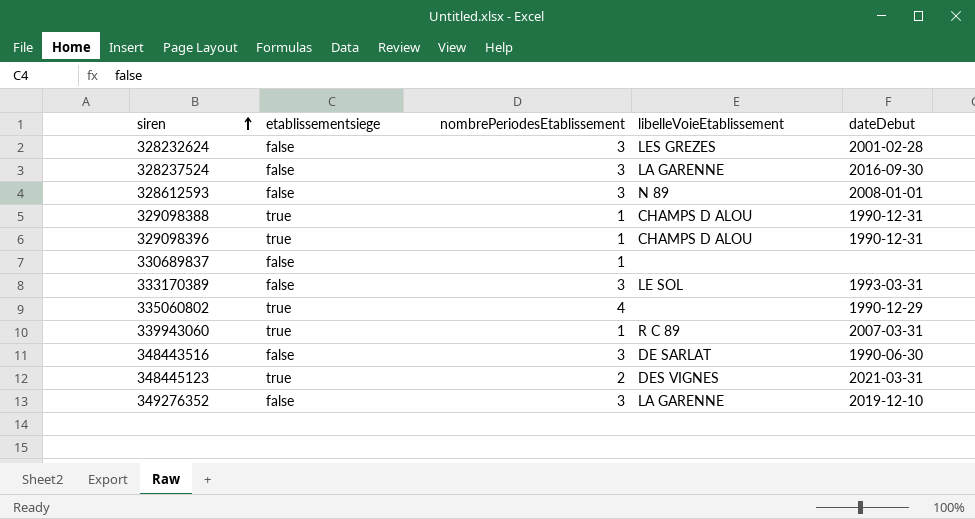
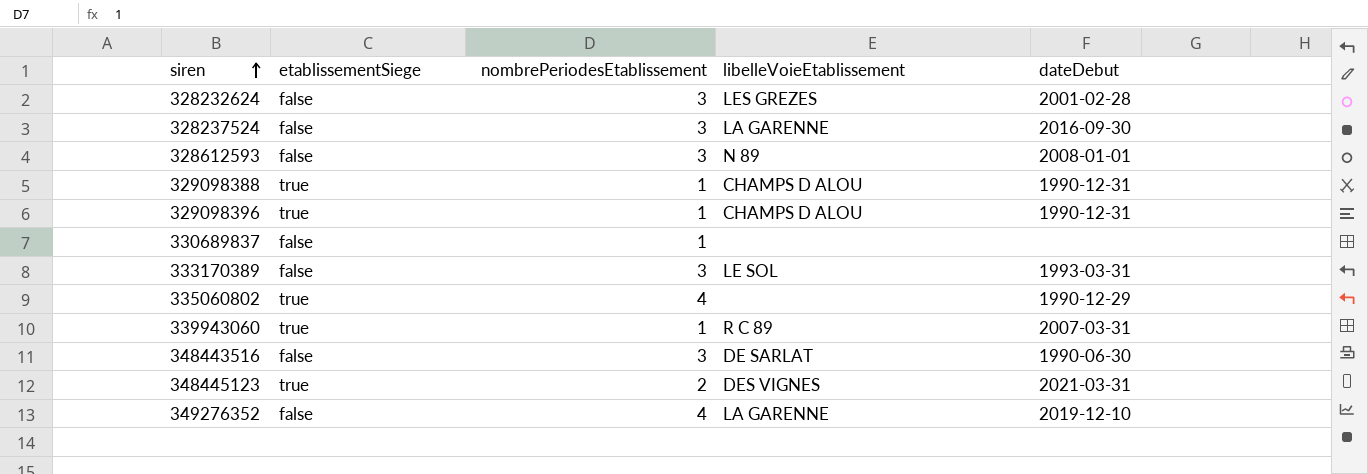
column name: etablissementsiege -> etablissementSiege
349276352 | nombrePeriodesEtablissement: 3 -> 4

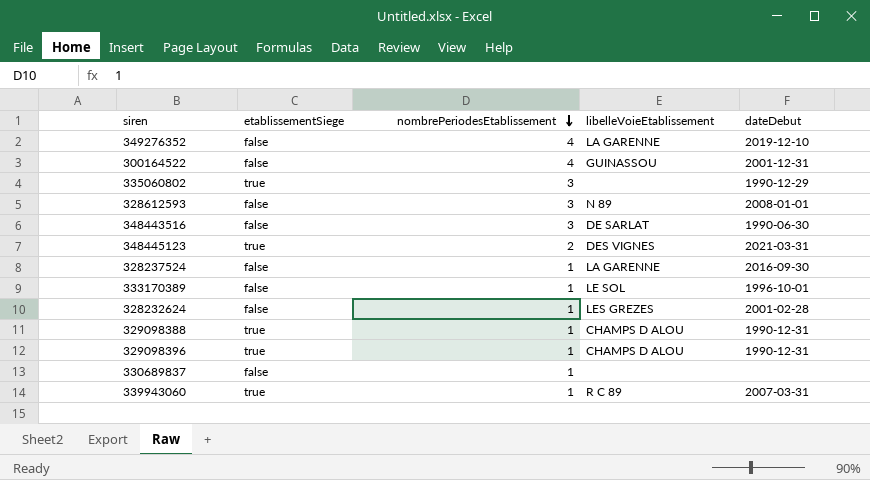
row order: siren ascending -> nombrePeriodesEtablissement descending
row 300164522: none -> false | 4 | GUINASSOU | 2001-12-31
335060802 | nombrePeriodesEtablissement: 4 -> 3
328237524 | nombrePeriodesEtablissement: 3 -> 1
333170389 | nombrePeriodesEtablissement: 3 -> 1
333170389 | dateDebut: 1993-03-31 -> 1996-10-01
328232624 | nombrePeriodesEtablissement: 3 -> 1

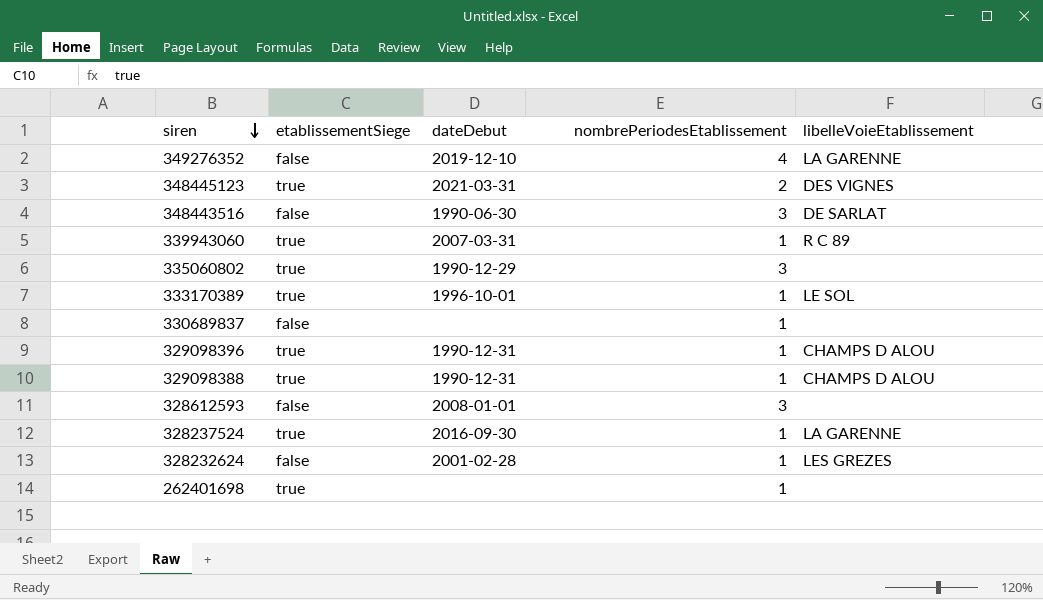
row order: nombrePeriodesEtablissement descending -> siren descending
column dateDebut | position: 5 -> 3
row 300164522: false | 4 | GUINASSOU | 2001-12-31 -> none
333170389 | etablissementSiege: false -> true
328612593 | libelleVoieEtablissement: N 89 -> none
328237524 | etablissementSiege: false -> true
row 262401698: none -> true | none | 1 | none

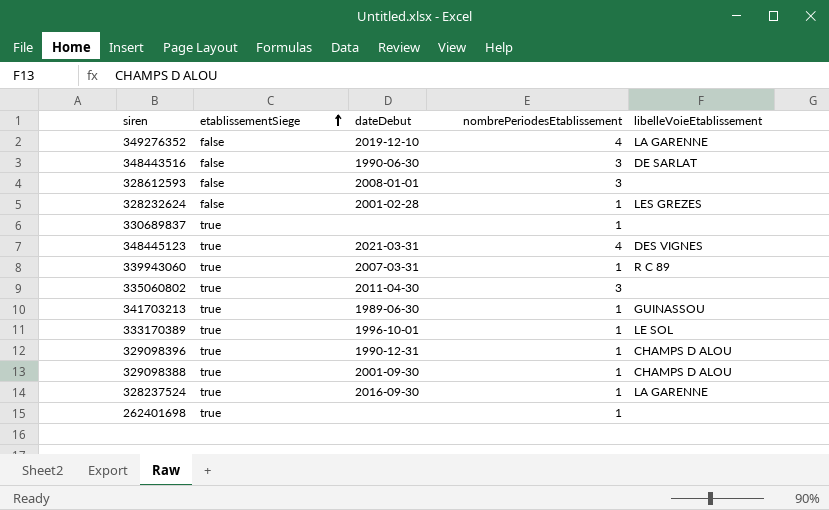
row order: siren descending -> etablissementSiege ascending
330689837 | etablissementSiege: false -> true
348445123 | nombrePeriodesEtablissement: 2 -> 4
335060802 | dateDebut: 1990-12-29 -> 2011-04-30
row 341703213: none -> true | 1989-06-30 | 1 | GUINASSOU
329098388 | dateDebut: 1990-12-31 -> 2001-09-30

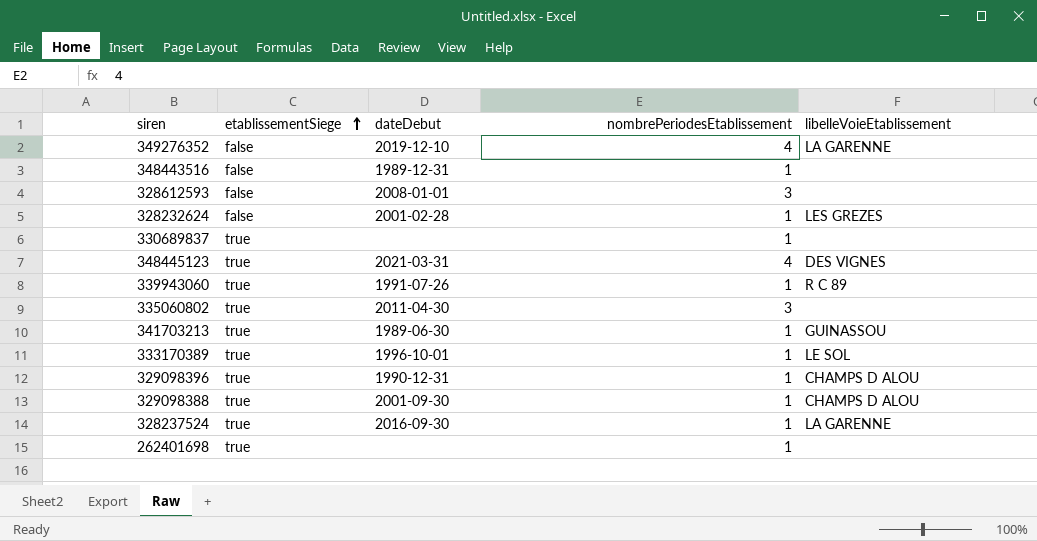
348443516 | dateDebut: 1990-06-30 -> 1989-12-31
348443516 | nombrePeriodesEtablissement: 3 -> 1
348443516 | libelleVoieEtablissement: DE SARLAT -> none
339943060 | dateDebut: 2007-03-31 -> 1991-07-26

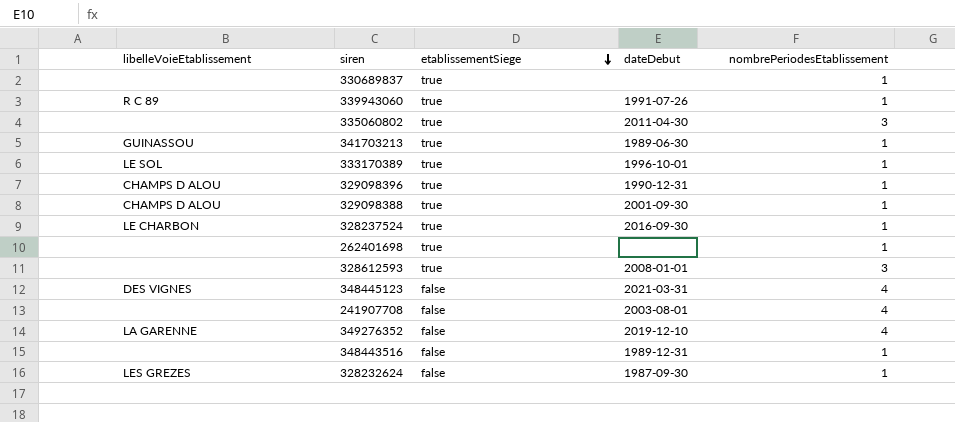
row order: etablissementSiege ascending -> etablissementSiege descending
column libelleVoieEtablissement | position: 5 -> 1
328237524 | libelleVoieEtablissement: LA GARENNE -> LE CHARBON
328612593 | etablissementSiege: false -> true
348445123 | etablissementSiege: true -> false
row 241907708: none -> none | false | 2003-08-01 | 4
328232624 | dateDebut: 2001-02-28 -> 1987-09-30

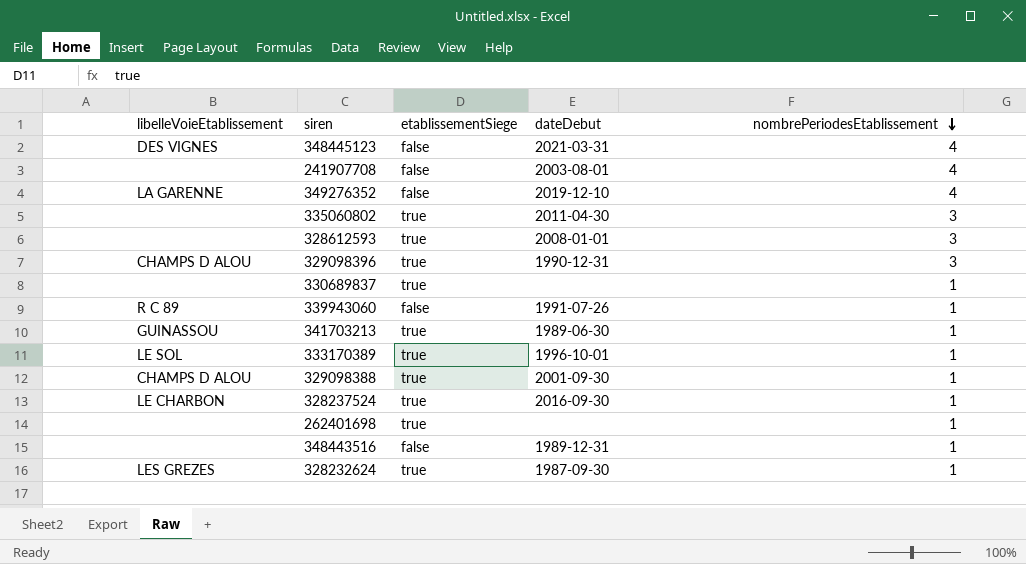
row order: etablissementSiege descending -> nombrePeriodesEtablissement descending
329098396 | nombrePeriodesEtablissement: 1 -> 3
339943060 | etablissementSiege: true -> false
328232624 | etablissementSiege: false -> true

